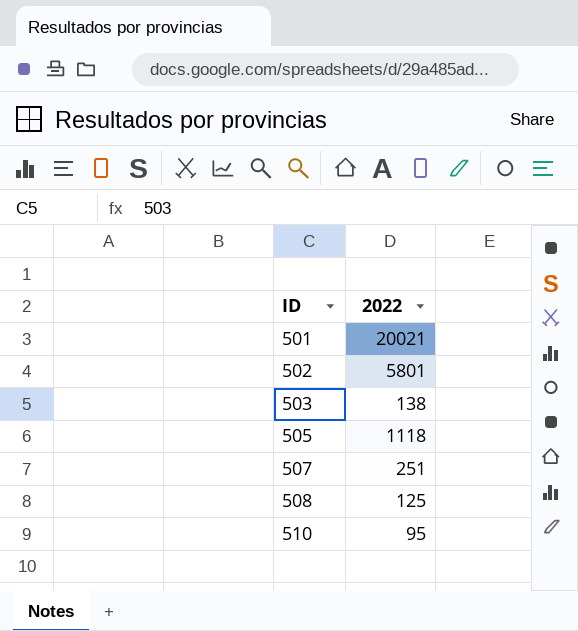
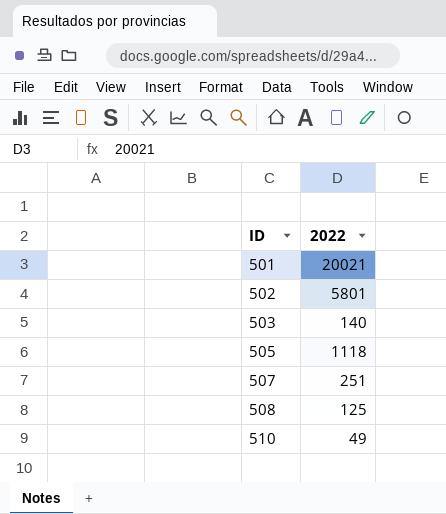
503 | 2022: 138 -> 140
510 | 2022: 95 -> 49

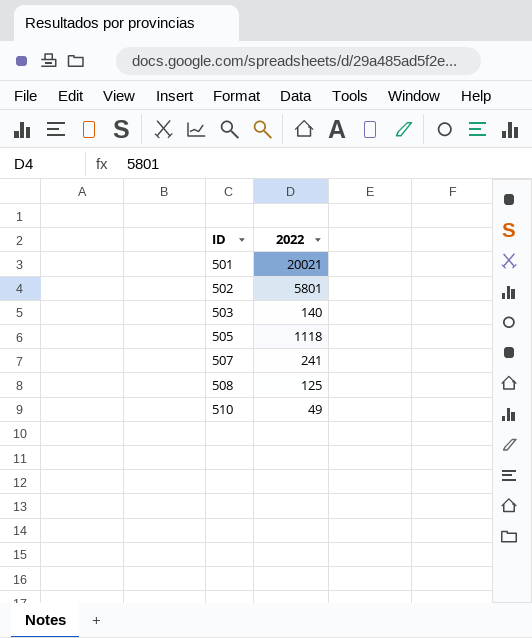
507 | 2022: 251 -> 241

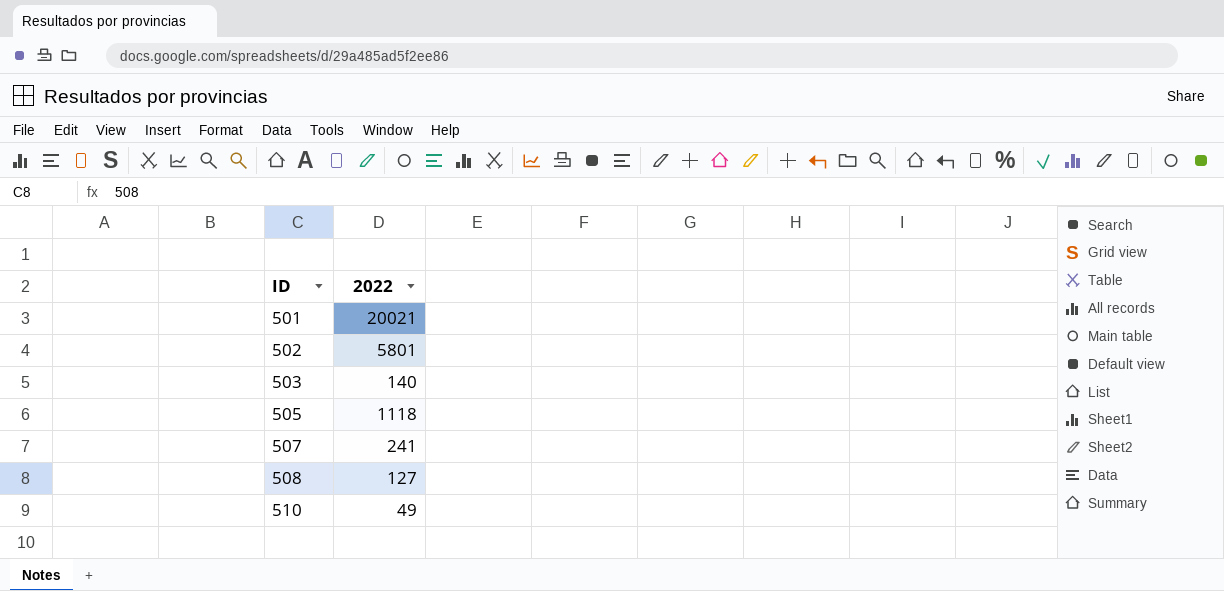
508 | 2022: 125 -> 127

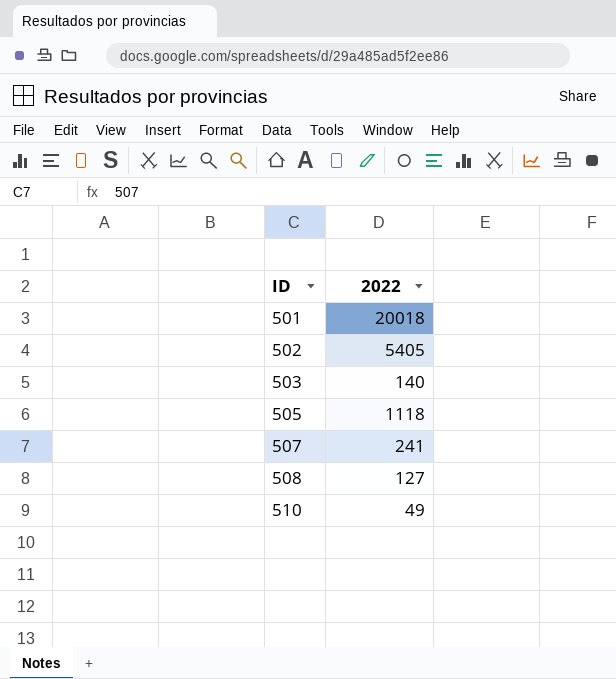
501 | 2022: 20021 -> 20018
502 | 2022: 5801 -> 5405

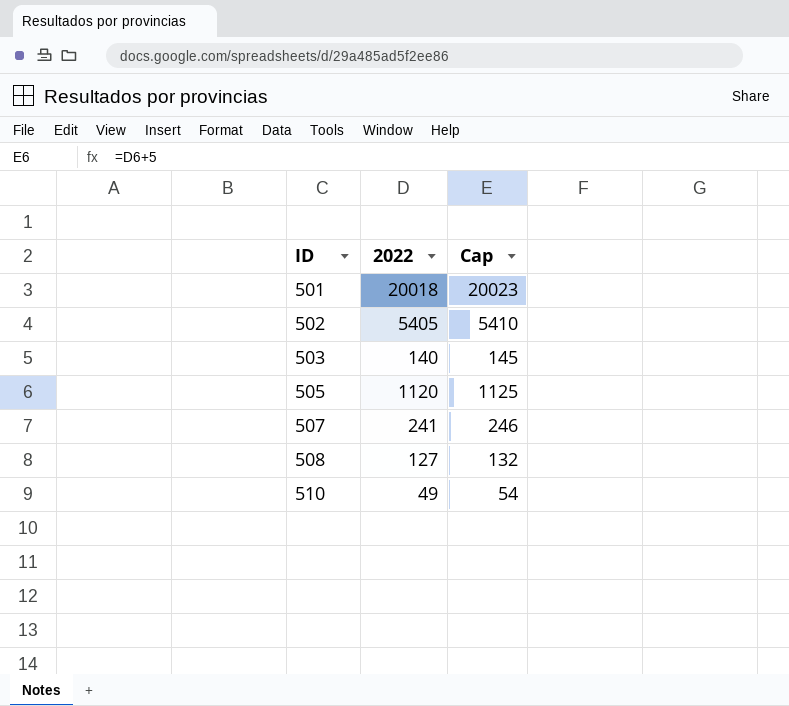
column Cap | formula: none -> [2022] + 5
505 | 2022: 1118 -> 1120

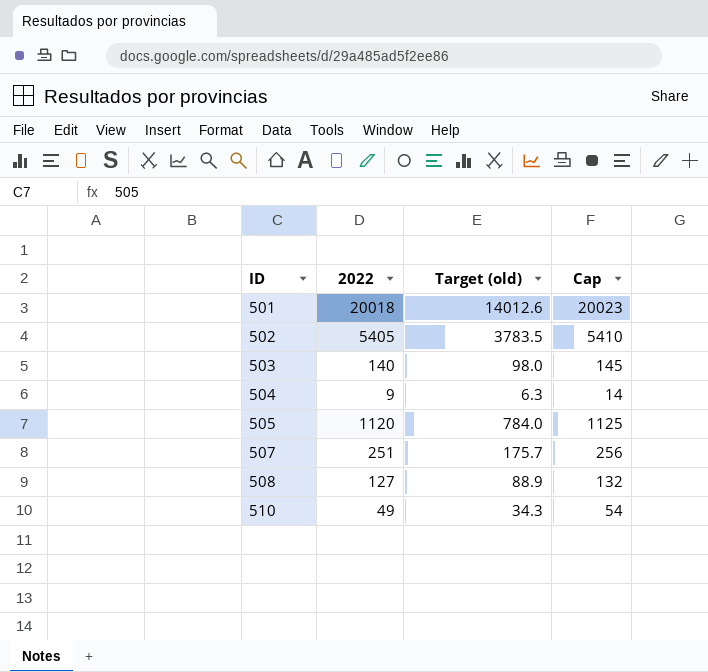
column Target (old) | formula: none -> [2022] * 0.7
row 504: none -> 9 | 6.3 | 14
507 | 2022: 241 -> 251
507 | Cap: 246 -> 256

